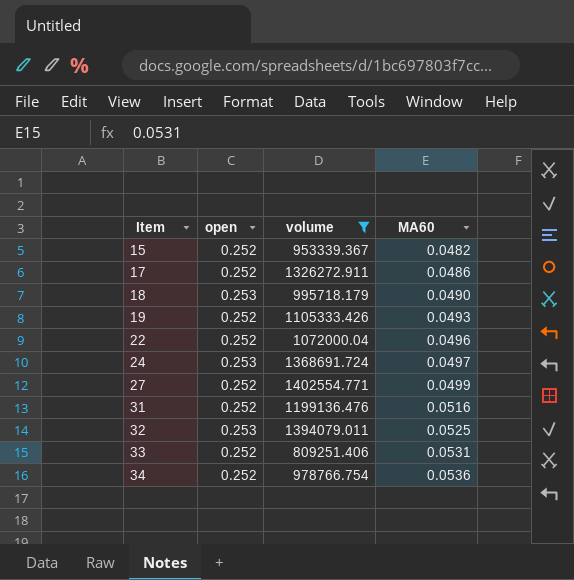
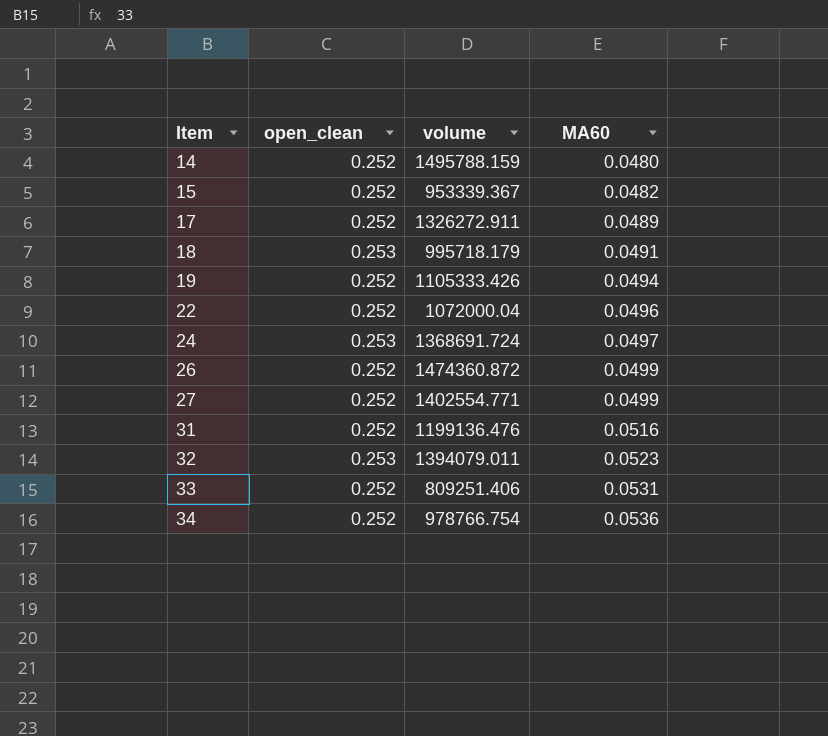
filter: volume <= 1402554.771 -> none
column name: open -> open_clean
17 | MA60: 0.0486 -> 0.0489
18 | MA60: 0.0490 -> 0.0491
19 | MA60: 0.0493 -> 0.0494
32 | MA60: 0.0525 -> 0.0523

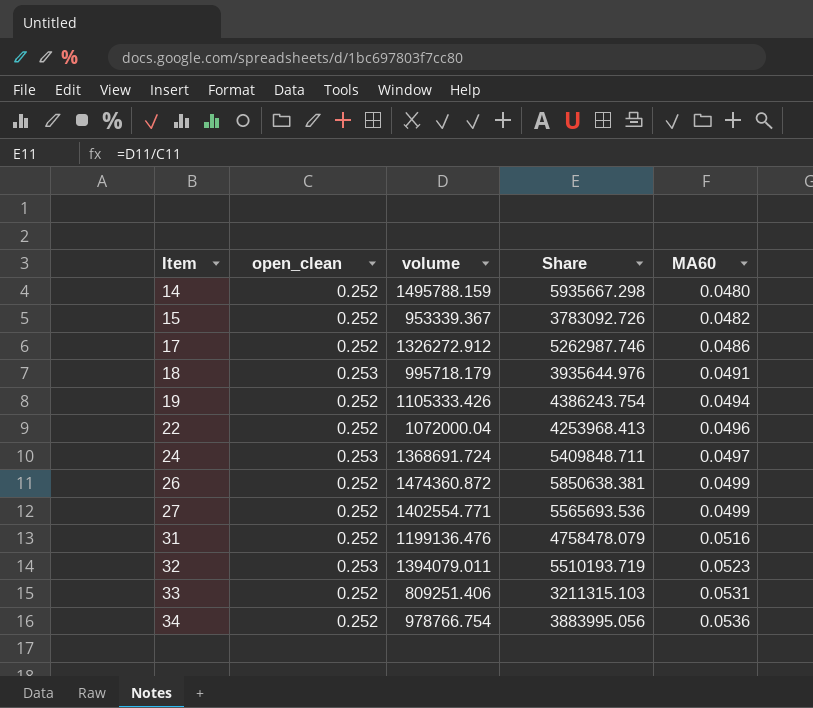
column Share | formula: none -> [volume] / [open_clean]
17 | volume: 1326272.911 -> 1326272.912
17 | MA60: 0.0489 -> 0.0486

